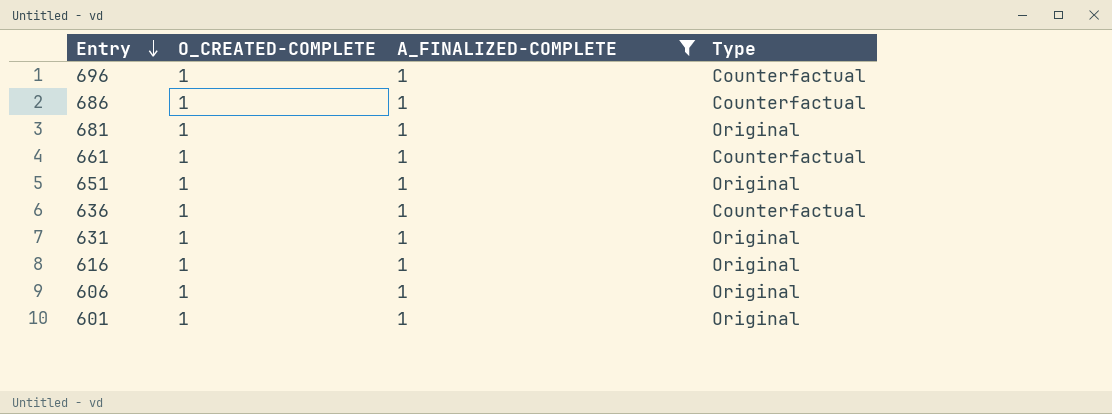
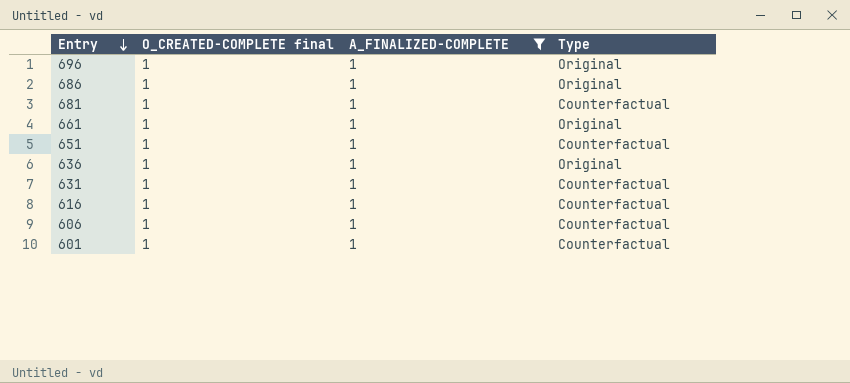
column name: O_CREATED-COMPLETE -> O_CREATED-COMPLETE final
696 | Type: Counterfactual -> Original
686 | Type: Counterfactual -> Original
681 | Type: Original -> Counterfactual
661 | Type: Counterfactual -> Original
651 | Type: Original -> Counterfactual
636 | Type: Counterfactual -> Original
631 | Type: Original -> Counterfactual
616 | Type: Original -> Counterfactual
606 | Type: Original -> Counterfactual
601 | Type: Original -> Counterfactual

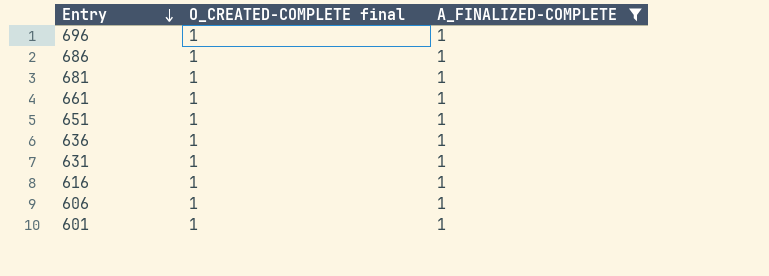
column Type | position: 4 -> none

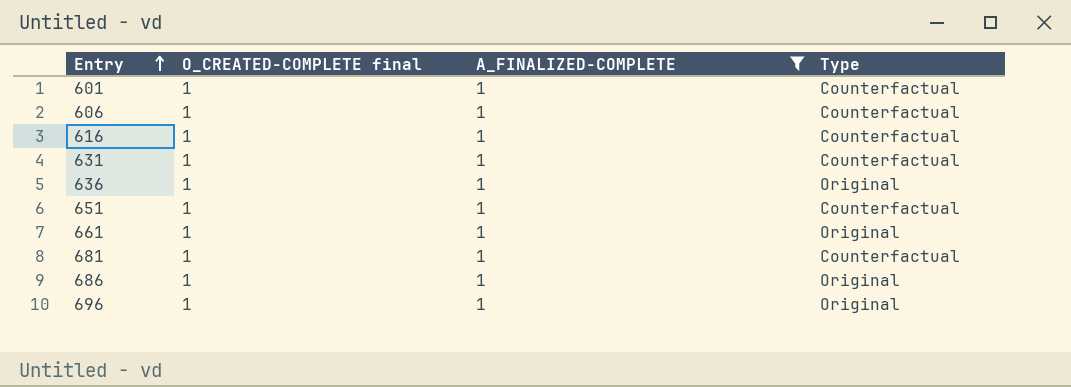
row order: Entry descending -> Entry ascending
column Type | position: none -> 4

